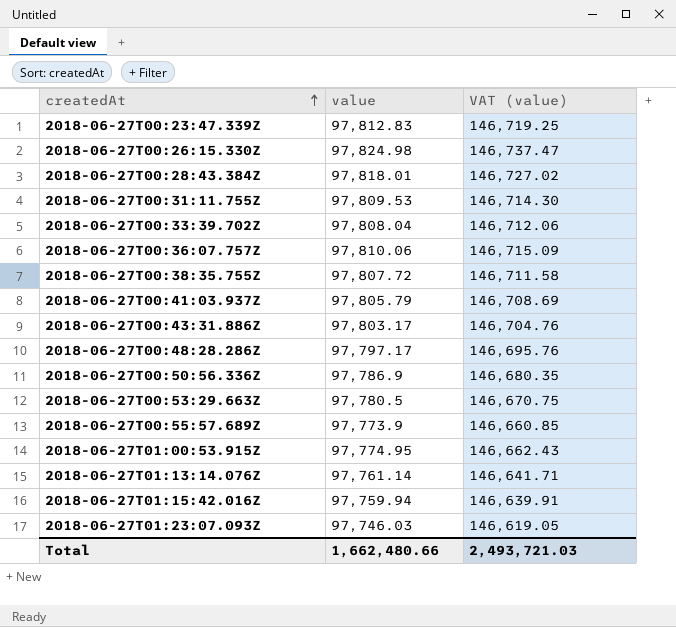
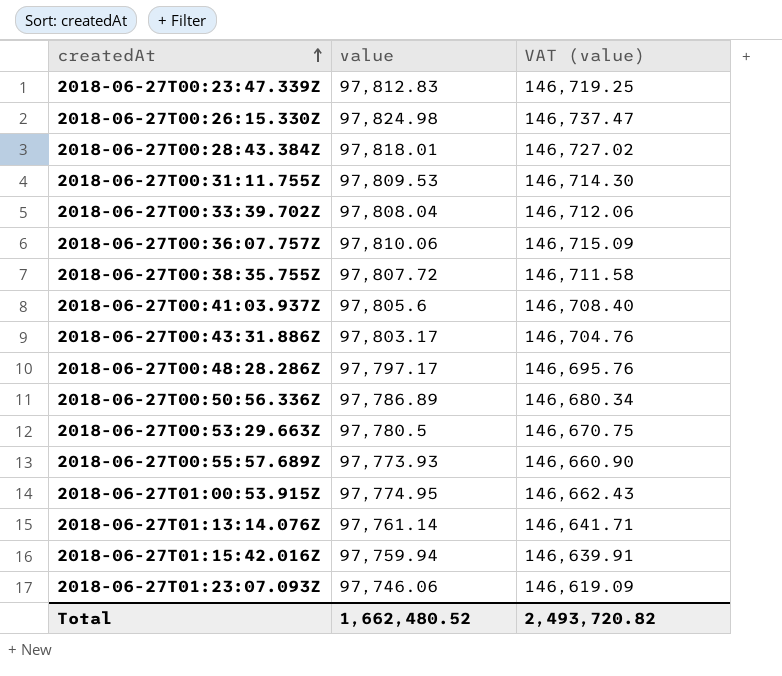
2018-06-27T00:41:03.937Z | value: 97,805.79 -> 97,805.6
2018-06-27T00:41:03.937Z | VAT (value): 146,708.69 -> 146,708.40
2018-06-27T00:50:56.336Z | value: 97,786.9 -> 97,786.89
2018-06-27T00:50:56.336Z | VAT (value): 146,680.35 -> 146,680.34
2018-06-27T00:55:57.689Z | value: 97,773.9 -> 97,773.93
2018-06-27T00:55:57.689Z | VAT (value): 146,660.85 -> 146,660.90
2018-06-27T01:23:07.093Z | value: 97,746.03 -> 97,746.06
2018-06-27T01:23:07.093Z | VAT (value): 146,619.05 -> 146,619.09
Total | value: 1,662,480.66 -> 1,662,480.52
Total | VAT (value): 2,493,721.03 -> 2,493,720.82

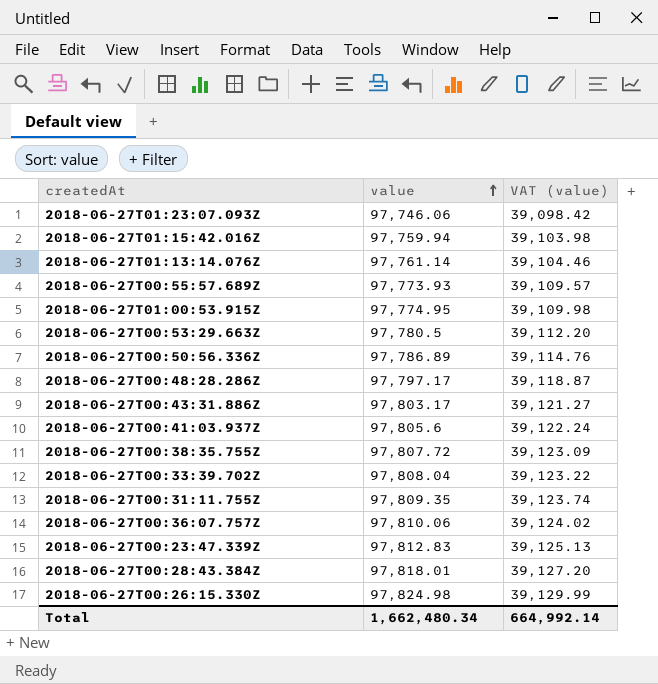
row order: createdAt ascending -> value ascending
column VAT (value) | formula: [value] * 1.5 -> [value] * 0.4
2018-06-27T00:31:11.755Z | value: 97,809.53 -> 97,809.35
Total | value: 1,662,480.52 -> 1,662,480.34
Total | VAT (value): 2,493,720.82 -> 664,992.14

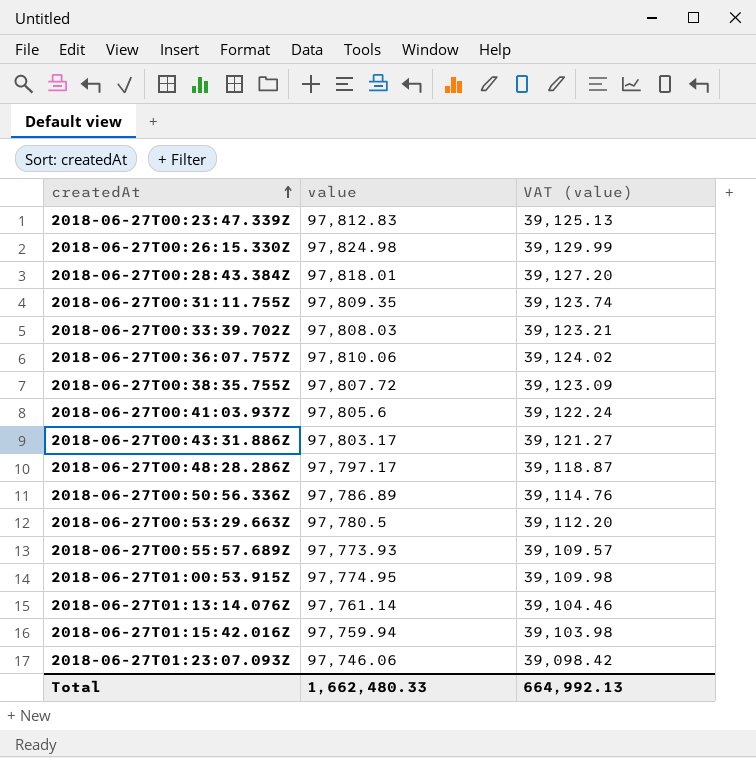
row order: value ascending -> createdAt ascending
2018-06-27T00:33:39.702Z | value: 97,808.04 -> 97,808.03
2018-06-27T00:33:39.702Z | VAT (value): 39,123.22 -> 39,123.21
Total | value: 1,662,480.34 -> 1,662,480.33
Total | VAT (value): 664,992.14 -> 664,992.13

